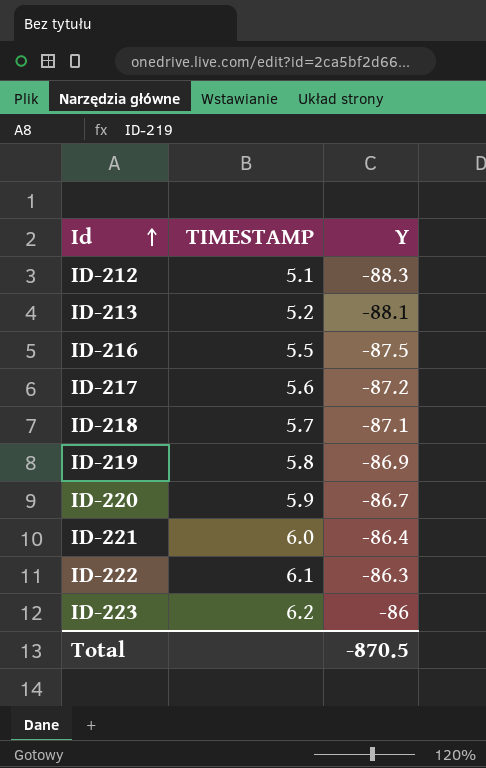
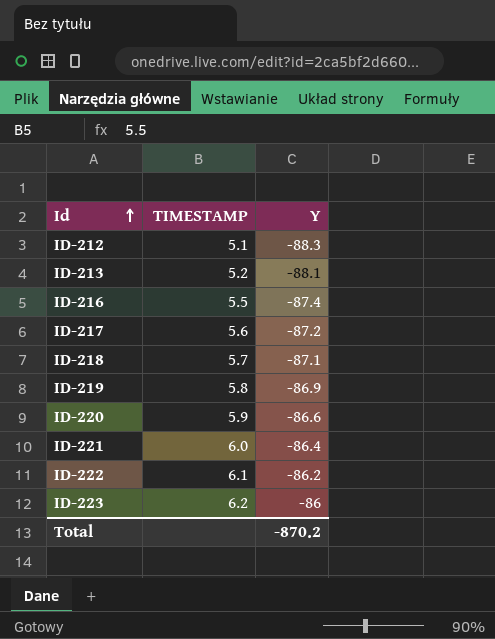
ID-216 | Y: -87.5 -> -87.4
ID-220 | Y: -86.7 -> -86.6
ID-222 | Y: -86.3 -> -86.2
Total | Y: -870.5 -> -870.2

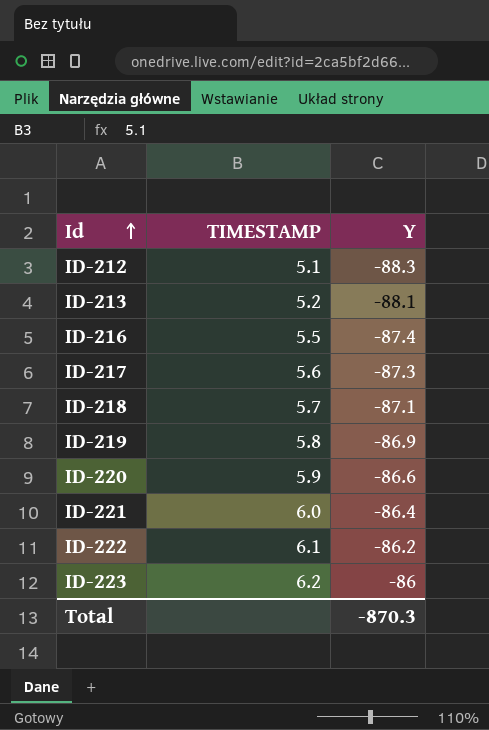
ID-217 | Y: -87.2 -> -87.3
Total | Y: -870.2 -> -870.3

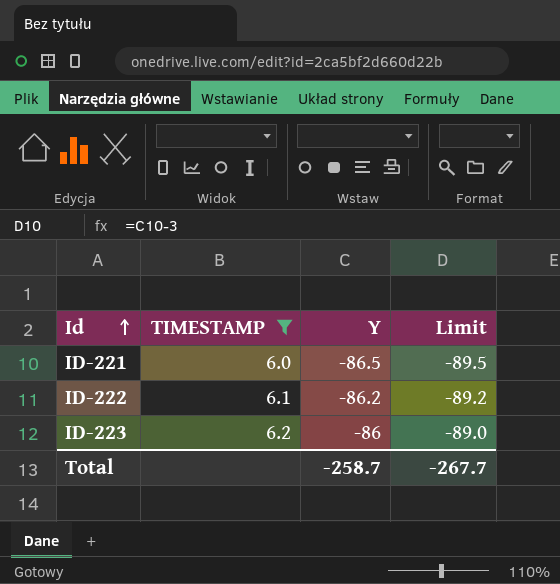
filter: none -> TIMESTAMP >= 6.0
column Limit | formula: none -> [Y] - 3
ID-221 | Y: -86.4 -> -86.5
Total | Y: -870.3 -> -258.7

